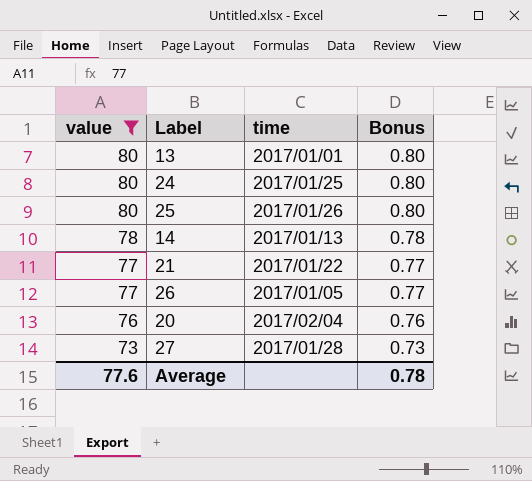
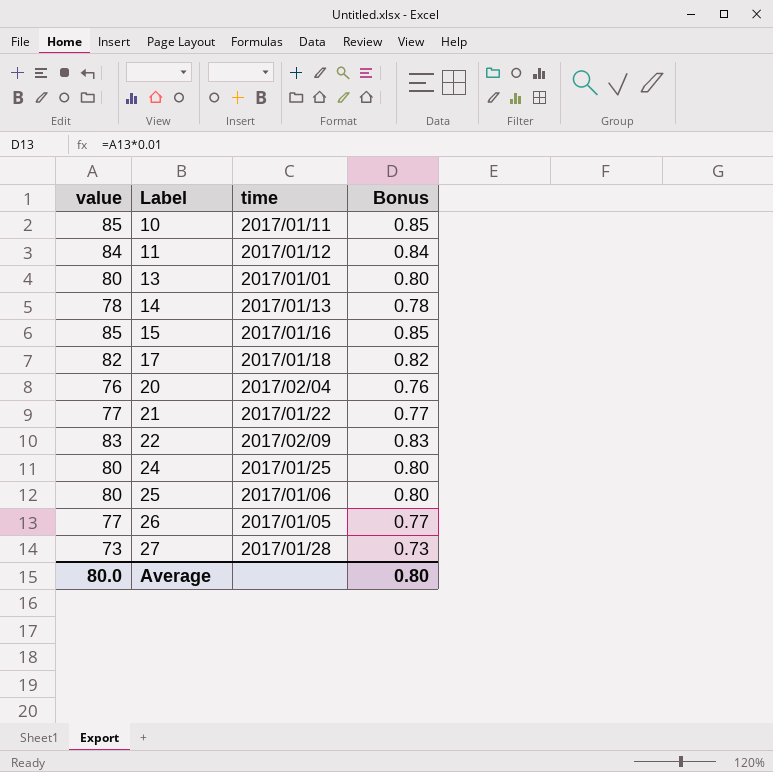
filter: value <= 80 -> none
row order: value descending -> Label ascending
25 | time: 2017/01/26 -> 2017/01/06
Average | value: 77.6 -> 80.0
Average | Bonus: 0.78 -> 0.80

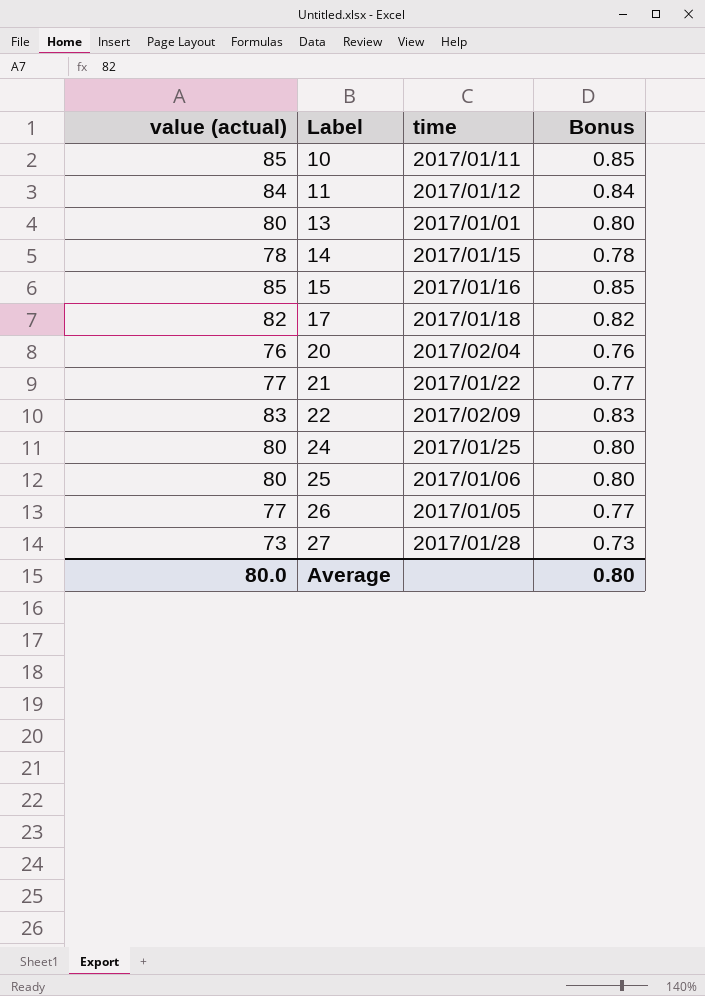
column name: value -> value (actual)
14 | time: 2017/01/13 -> 2017/01/15

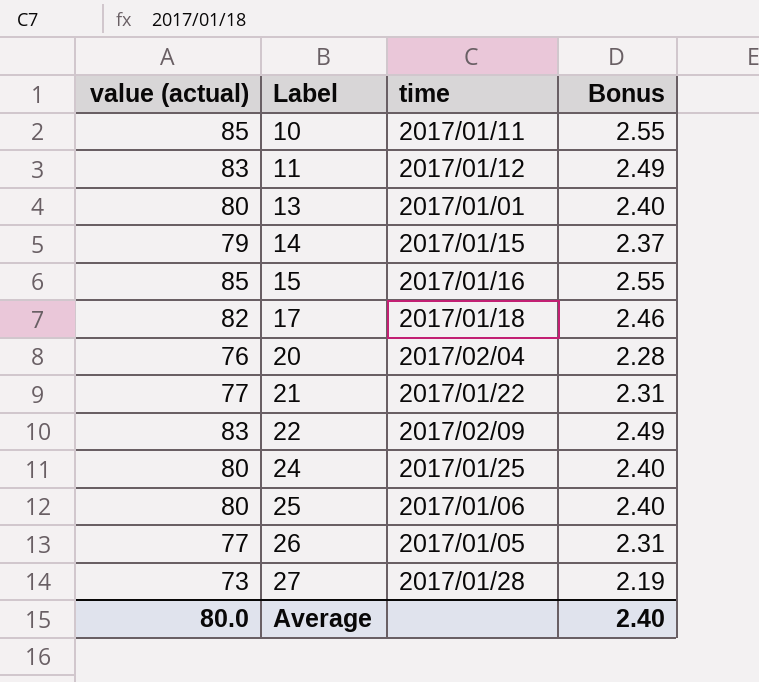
column Bonus | formula: [value (actual)] * 0.01 -> [value (actual)] * 0.03
11 | value (actual): 84 -> 83
14 | value (actual): 78 -> 79
Average | Bonus: 0.80 -> 2.40

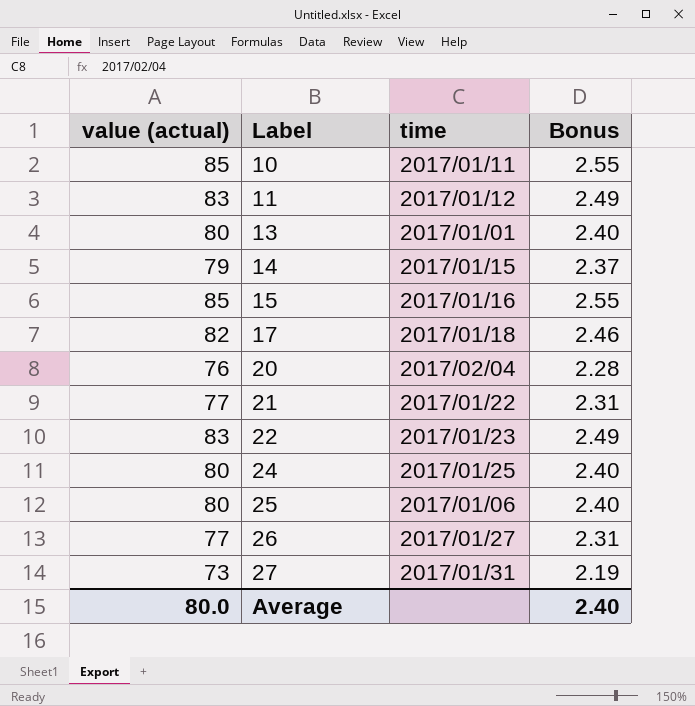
22 | time: 2017/02/09 -> 2017/01/23
26 | time: 2017/01/05 -> 2017/01/27
27 | time: 2017/01/28 -> 2017/01/31

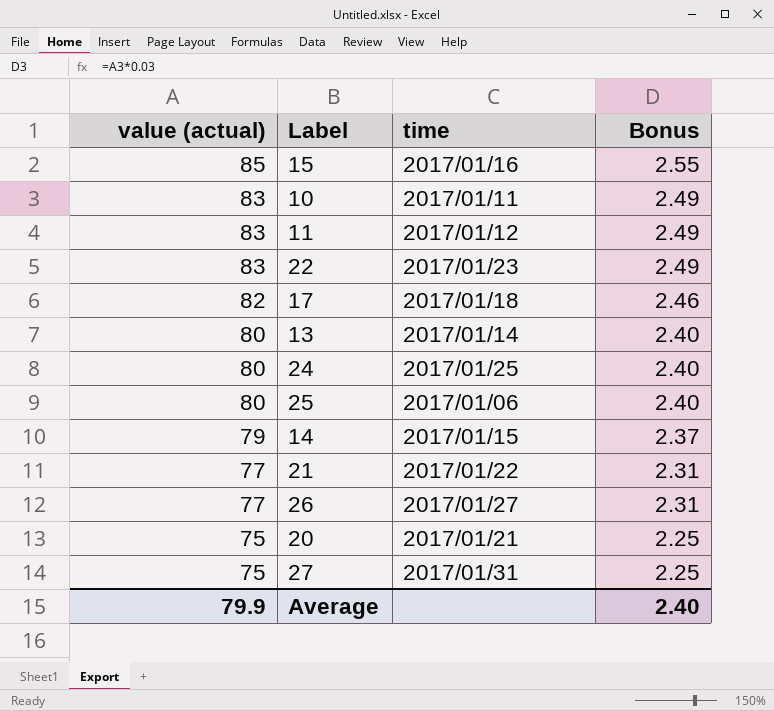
row order: Label ascending -> value (actual) descending
10 | value (actual): 85 -> 83
10 | Bonus: 2.55 -> 2.49
13 | time: 2017/01/01 -> 2017/01/14
20 | value (actual): 76 -> 75
20 | time: 2017/02/04 -> 2017/01/21
20 | Bonus: 2.28 -> 2.25
27 | value (actual): 73 -> 75
27 | Bonus: 2.19 -> 2.25
Average | value (actual): 80.0 -> 79.9

